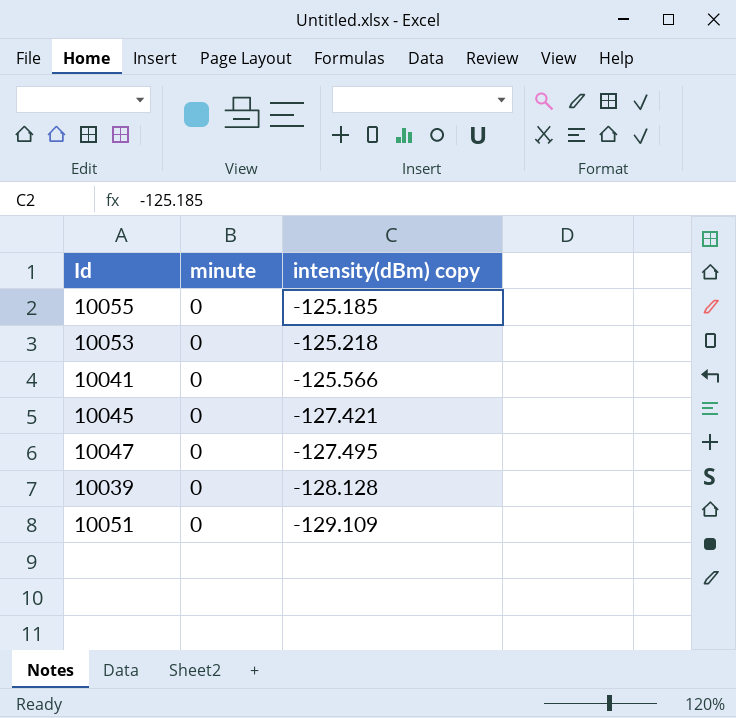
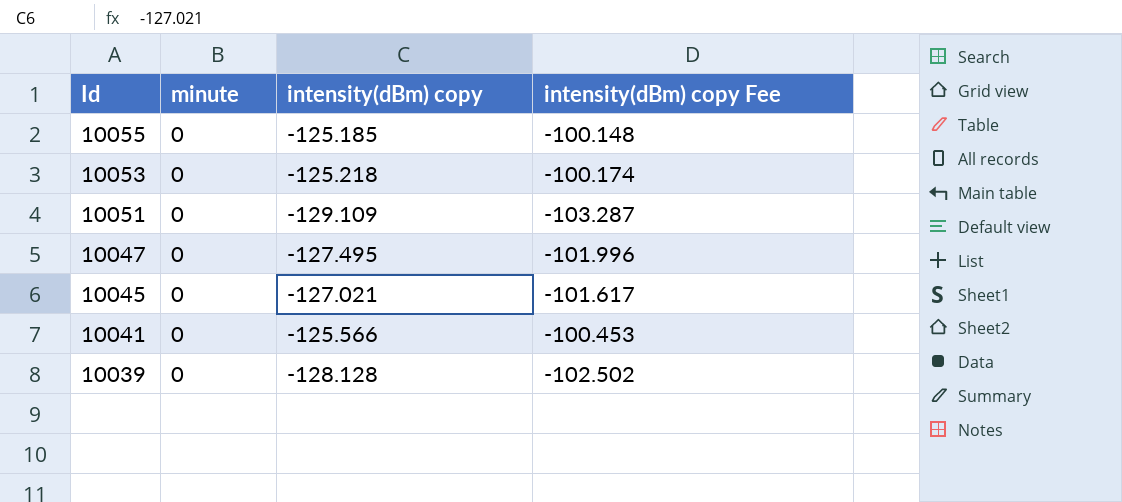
row order: intensity(dBm) copy descending -> Id descending
column intensity(dBm) copy Fee | formula: none -> [intensity(dBm) copy] * 0.8
10045 | intensity(dBm) copy: -127.421 -> -127.021

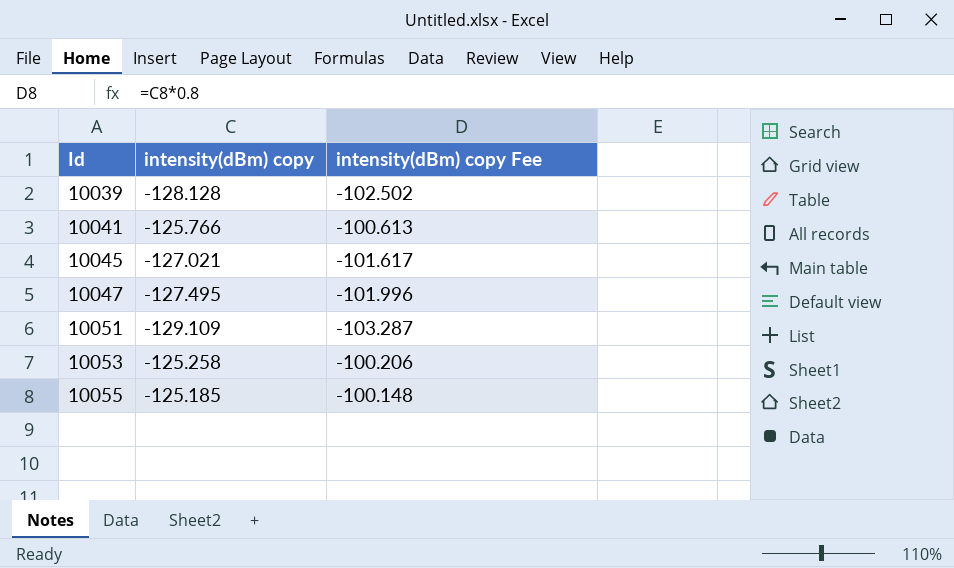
row order: Id descending -> Id ascending
column minute | position: 2 -> none
10041 | intensity(dBm) copy: -125.566 -> -125.766
10041 | intensity(dBm) copy Fee: -100.453 -> -100.613
10053 | intensity(dBm) copy: -125.218 -> -125.258
10053 | intensity(dBm) copy Fee: -100.174 -> -100.206

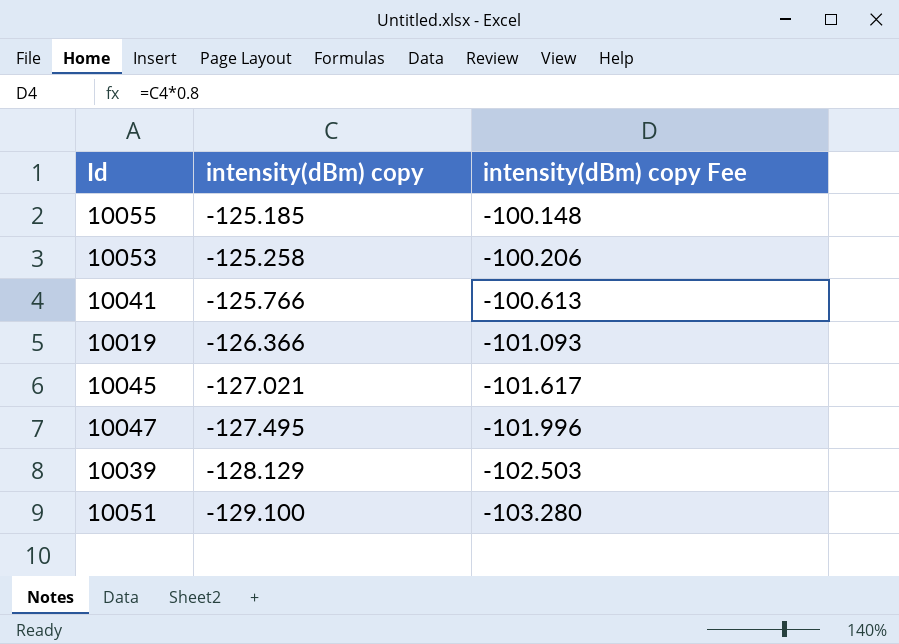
row order: Id ascending -> intensity(dBm) copy descending
row 10019: none -> -126.366 | -101.093
10039 | intensity(dBm) copy: -128.128 -> -128.129
10039 | intensity(dBm) copy Fee: -102.502 -> -102.503
10051 | intensity(dBm) copy: -129.109 -> -129.100
10051 | intensity(dBm) copy Fee: -103.287 -> -103.280

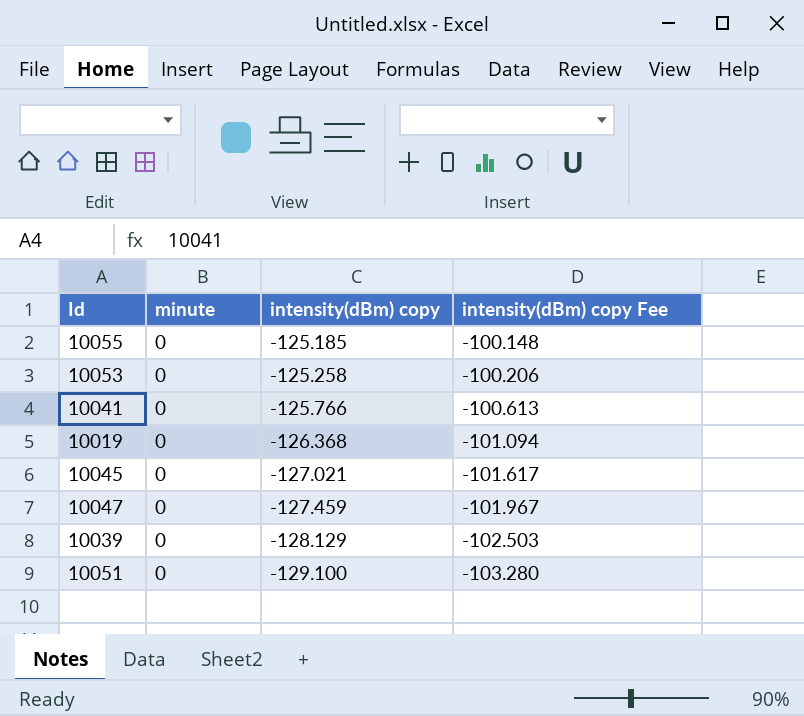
column minute | position: none -> 2
10019 | intensity(dBm) copy: -126.366 -> -126.368
10019 | intensity(dBm) copy Fee: -101.093 -> -101.094
10047 | intensity(dBm) copy: -127.495 -> -127.459
10047 | intensity(dBm) copy Fee: -101.996 -> -101.967

